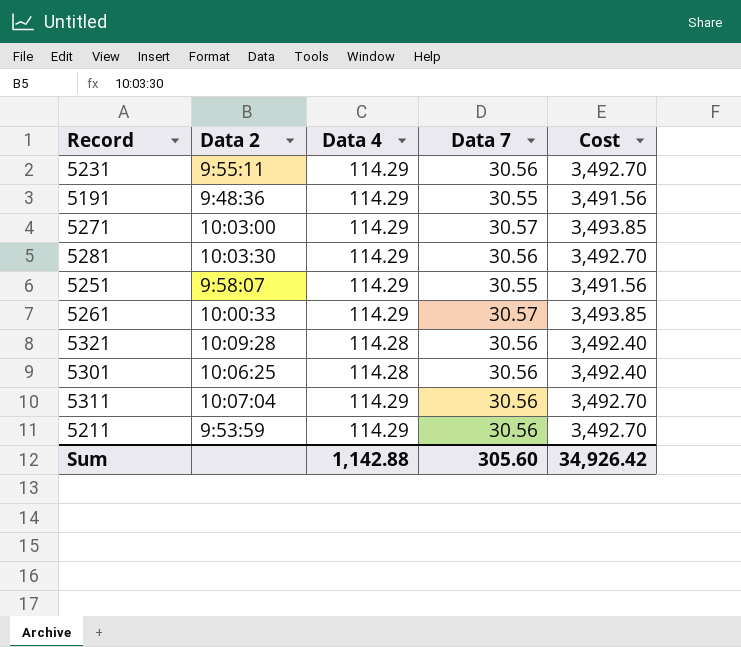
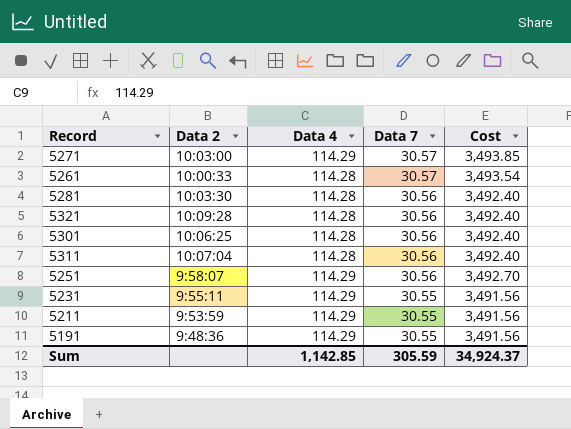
row order: none -> Data 7 descending
5261 | Data 4: 114.29 -> 114.28
5261 | Cost: 3,493.85 -> 3,493.54
5281 | Data 4: 114.29 -> 114.28
5281 | Cost: 3,492.70 -> 3,492.40
5311 | Data 4: 114.29 -> 114.28
5311 | Cost: 3,492.70 -> 3,492.40
5251 | Data 7: 30.55 -> 30.56
5251 | Cost: 3,491.56 -> 3,492.70
5231 | Data 7: 30.56 -> 30.55
5231 | Cost: 3,492.70 -> 3,491.56
5211 | Data 7: 30.56 -> 30.55
5211 | Cost: 3,492.70 -> 3,491.56
Sum | Data 4: 1,142.88 -> 1,142.85
Sum | Data 7: 305.60 -> 305.59
Sum | Cost: 34,926.42 -> 34,924.37

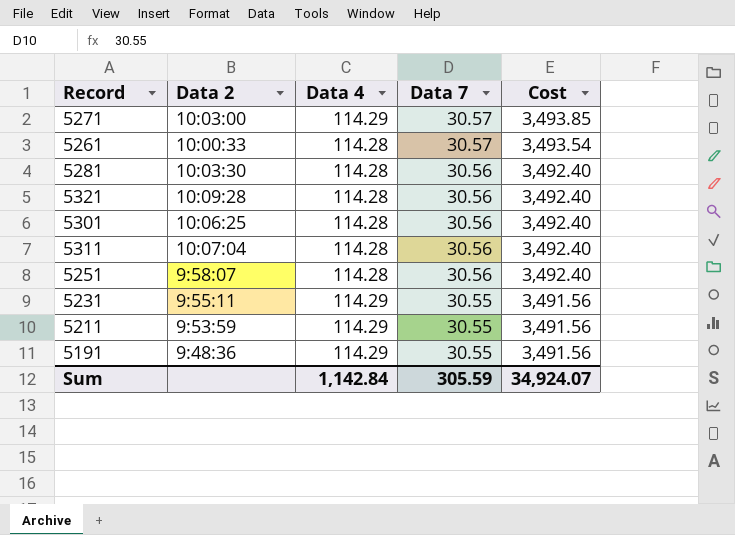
5251 | Data 4: 114.29 -> 114.28
5251 | Cost: 3,492.70 -> 3,492.40
Sum | Data 4: 1,142.85 -> 1,142.84
Sum | Cost: 34,924.37 -> 34,924.07

